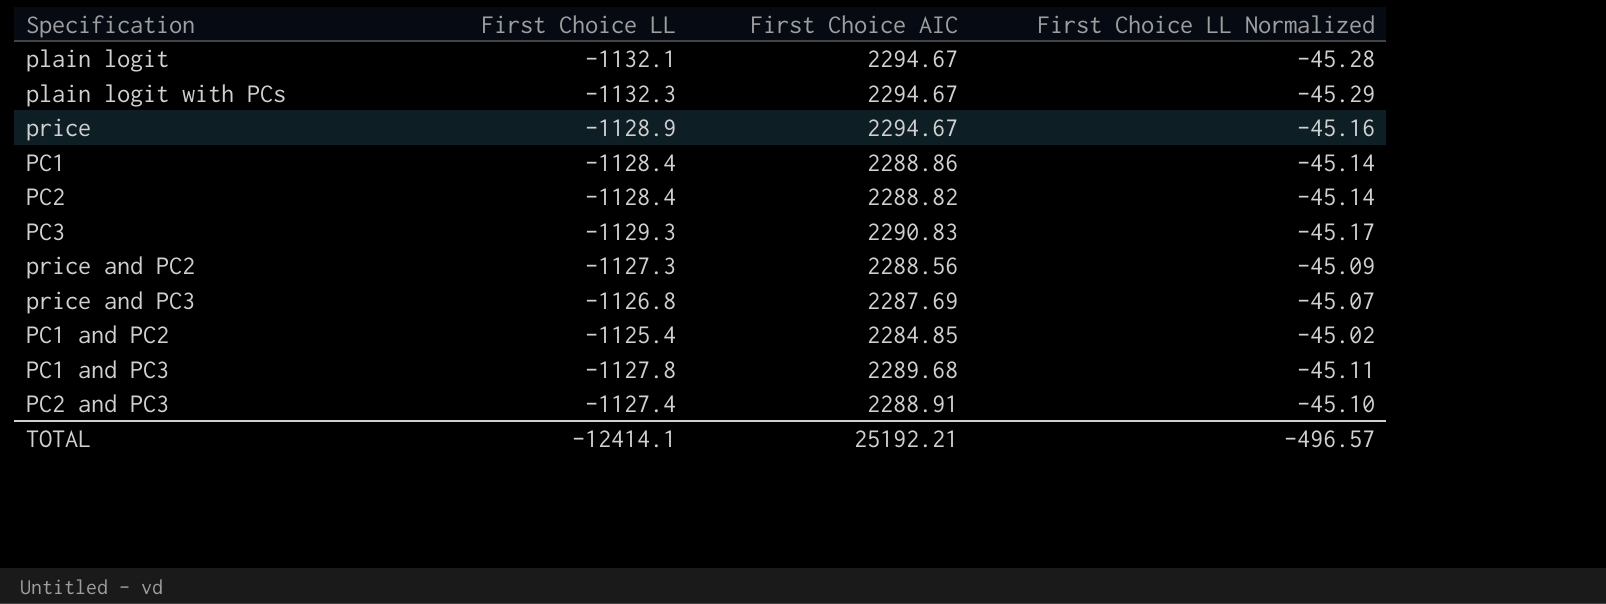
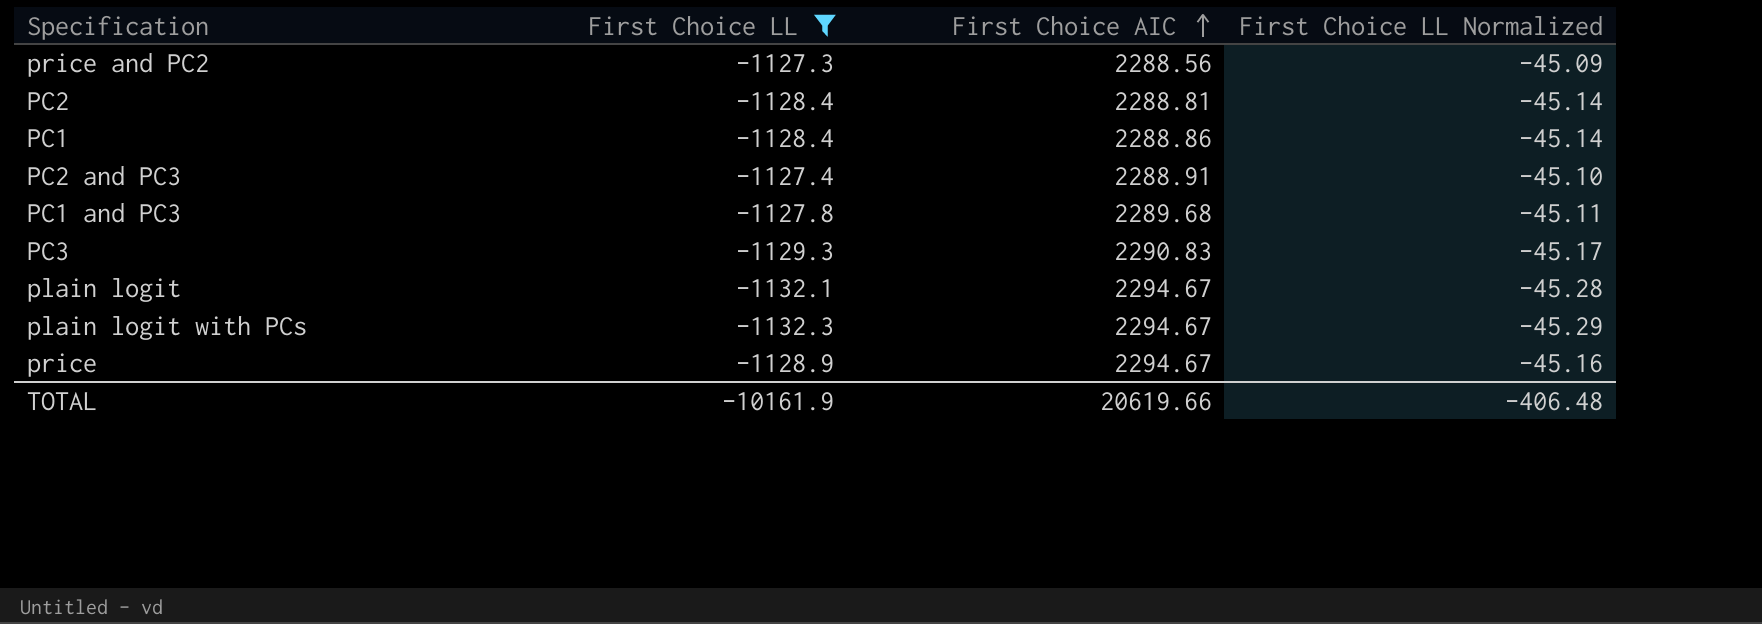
filter: none -> First Choice LL <= -1127.3
row order: none -> First Choice AIC ascending
PC2 | First Choice AIC: 2288.82 -> 2288.81
TOTAL | First Choice LL: -12414.1 -> -10161.9
TOTAL | First Choice AIC: 25192.21 -> 20619.66
TOTAL | First Choice LL Normalized: -496.57 -> -406.48

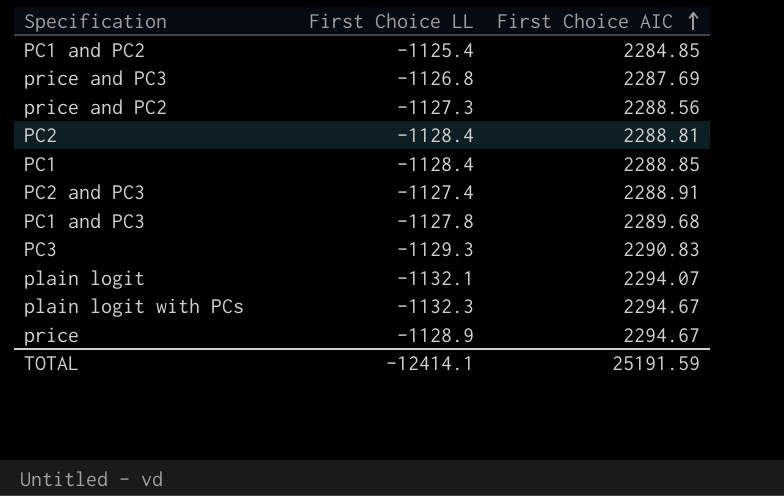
filter: First Choice LL <= -1127.3 -> none
column First Choice LL Normalized | formula: [First Choice LL] * 0.04 -> none
PC1 | First Choice AIC: 2288.86 -> 2288.85
plain logit | First Choice AIC: 2294.67 -> 2294.07
TOTAL | First Choice LL: -10161.9 -> -12414.1
TOTAL | First Choice AIC: 20619.66 -> 25191.59

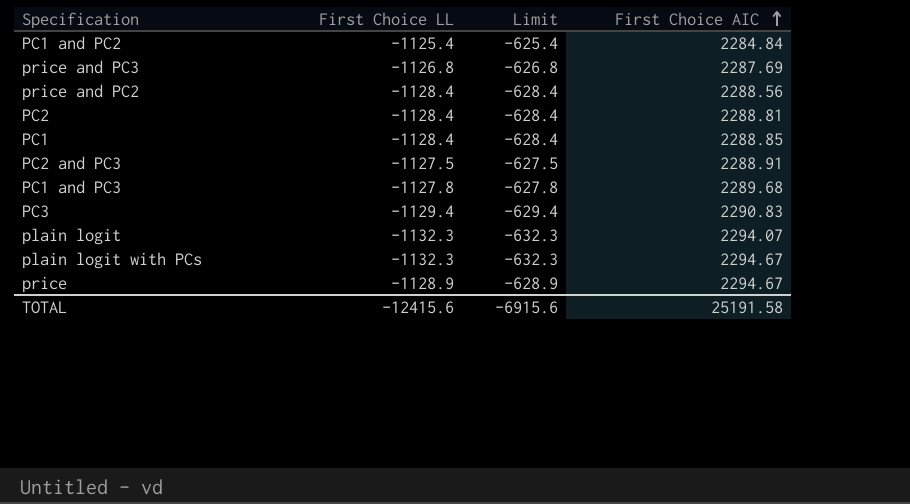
column Limit | formula: none -> [First Choice LL] + 500
PC1 and PC2 | First Choice AIC: 2284.85 -> 2284.84
price and PC2 | First Choice LL: -1127.3 -> -1128.4
PC2 and PC3 | First Choice LL: -1127.4 -> -1127.5
PC3 | First Choice LL: -1129.3 -> -1129.4
plain logit | First Choice LL: -1132.1 -> -1132.3
TOTAL | First Choice LL: -12414.1 -> -12415.6
TOTAL | First Choice AIC: 25191.59 -> 25191.58

